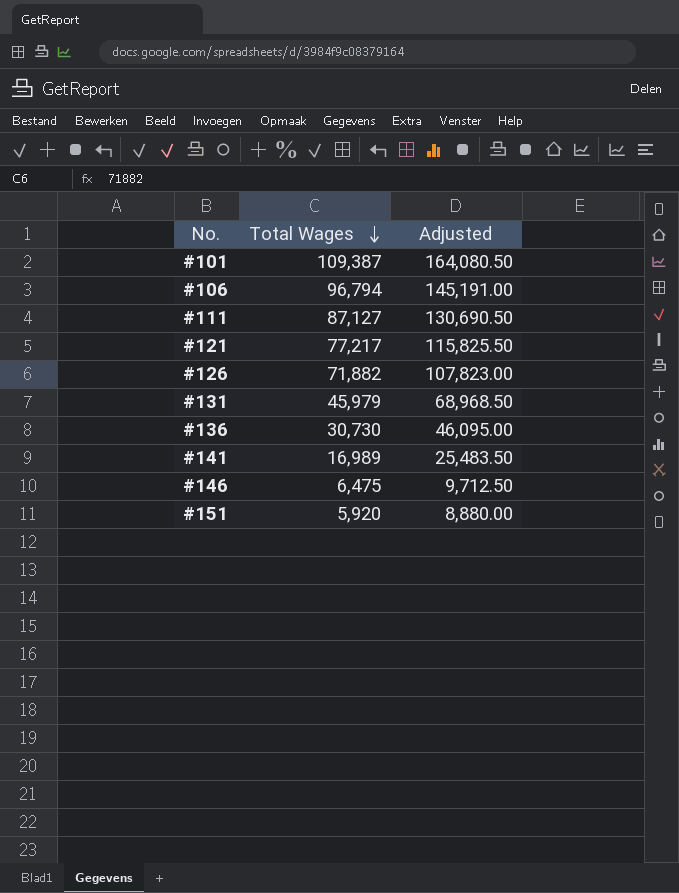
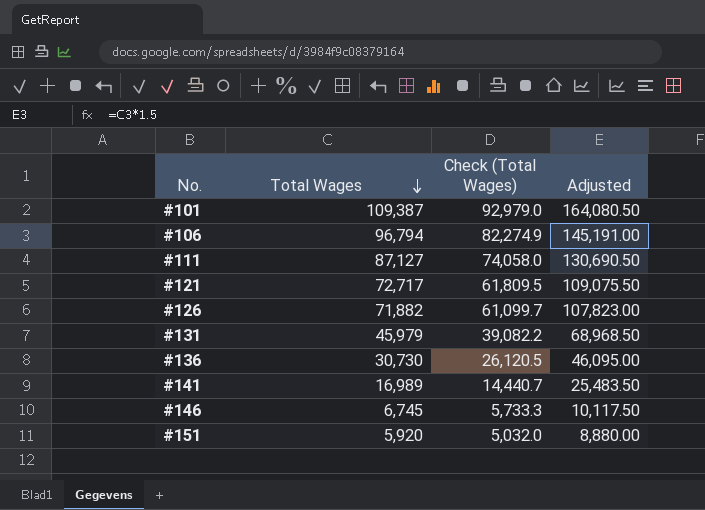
column Check (Total Wages) | formula: none -> [Total Wages] * 0.85
#121 | Total Wages: 77,217 -> 72,717
#121 | Adjusted: 115,825.50 -> 109,075.50
#146 | Total Wages: 6,475 -> 6,745
#146 | Adjusted: 9,712.50 -> 10,117.50

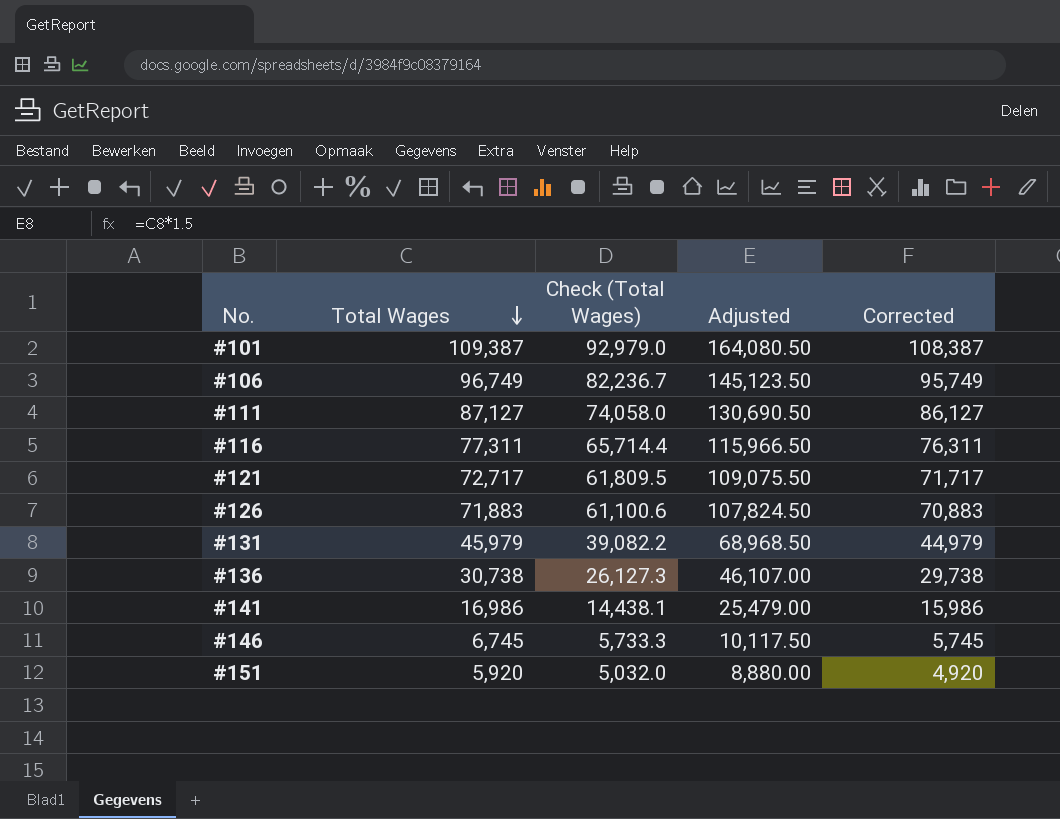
column Corrected | formula: none -> [Total Wages] - 1000
#106 | Total Wages: 96,794 -> 96,749
#106 | Check (Total Wages): 82,274.9 -> 82,236.7
#106 | Adjusted: 145,191.00 -> 145,123.50
row #116: none -> 77,311 | 65,714.4 | 115,966.50 | 76,311
#126 | Total Wages: 71,882 -> 71,883
#126 | Check (Total Wages): 61,099.7 -> 61,100.6
#126 | Adjusted: 107,823.00 -> 107,824.50
#136 | Total Wages: 30,730 -> 30,738
#136 | Check (Total Wages): 26,120.5 -> 26,127.3
#136 | Adjusted: 46,095.00 -> 46,107.00
#141 | Total Wages: 16,989 -> 16,986
#141 | Check (Total Wages): 14,440.7 -> 14,438.1
#141 | Adjusted: 25,483.50 -> 25,479.00

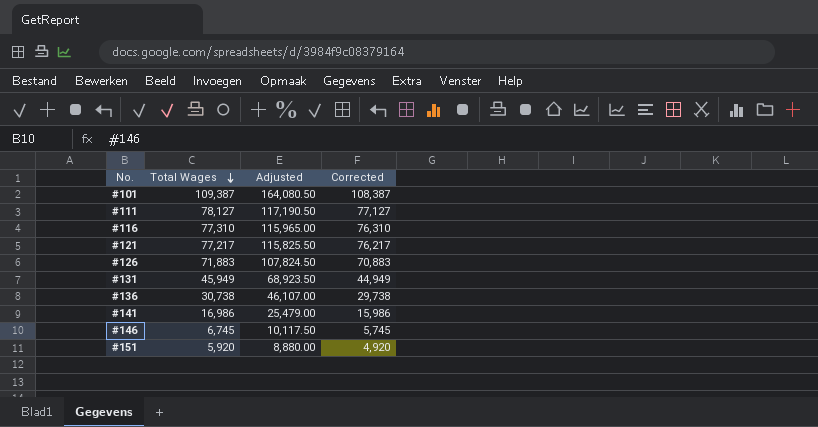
column Check (Total Wages) | formula: [Total Wages] * 0.85 -> none
row #106: 96,749 | 82,236.7 | 145,123.50 | 95,749 -> none
#111 | Total Wages: 87,127 -> 78,127
#111 | Adjusted: 130,690.50 -> 117,190.50
#111 | Corrected: 86,127 -> 77,127
#116 | Total Wages: 77,311 -> 77,310
#116 | Adjusted: 115,966.50 -> 115,965.00
#116 | Corrected: 76,311 -> 76,310
#121 | Total Wages: 72,717 -> 77,217
#121 | Adjusted: 109,075.50 -> 115,825.50
#121 | Corrected: 71,717 -> 76,217
#131 | Total Wages: 45,979 -> 45,949
#131 | Adjusted: 68,968.50 -> 68,923.50
#131 | Corrected: 44,979 -> 44,949

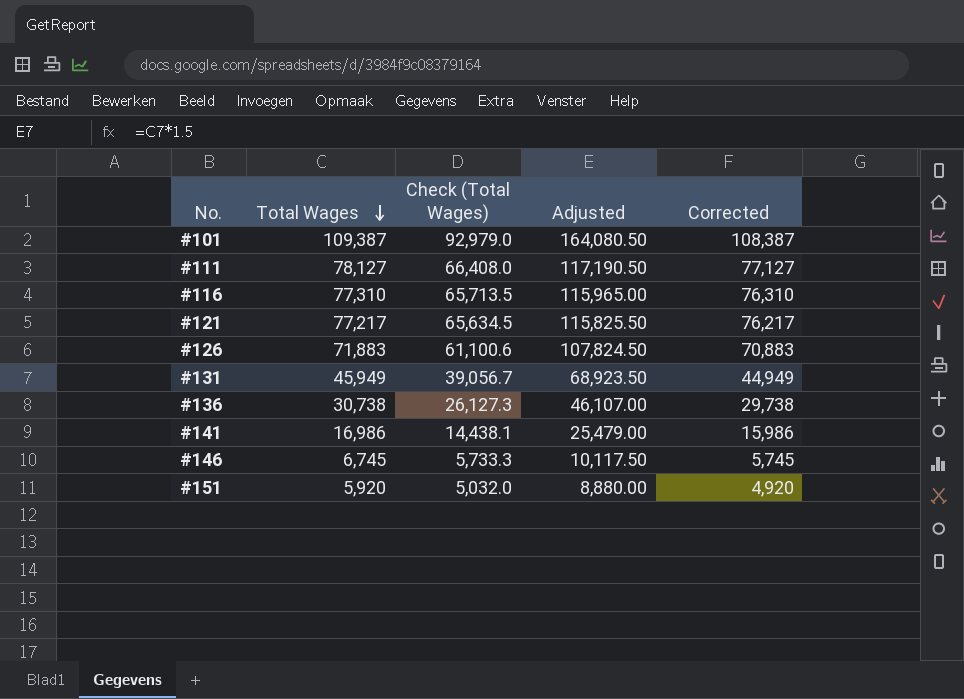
column Check (Total Wages) | formula: none -> [Total Wages] * 0.85

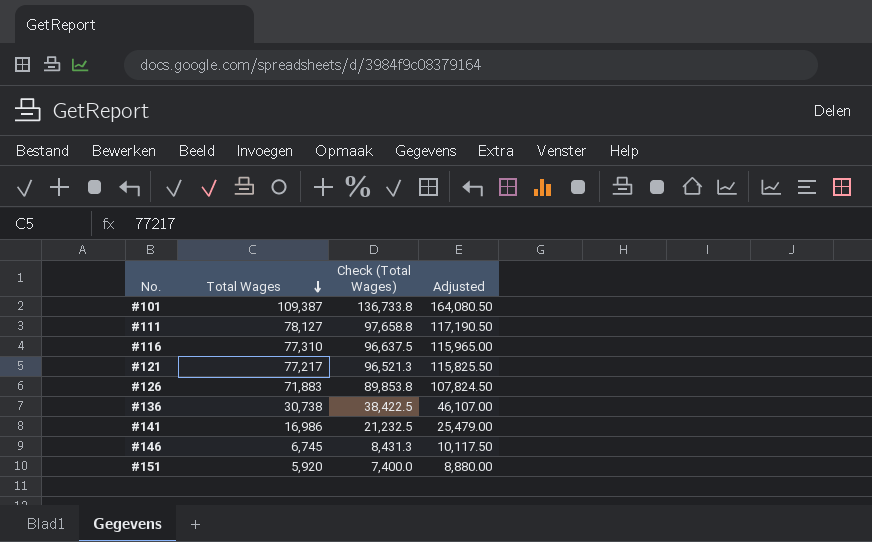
column Corrected | formula: [Total Wages] - 1000 -> none
column Check (Total Wages) | formula: [Total Wages] * 0.85 -> [Total Wages] * 1.25
row #131: 45,949 | 39,056.7 | 68,923.50 | 44,949 -> none

